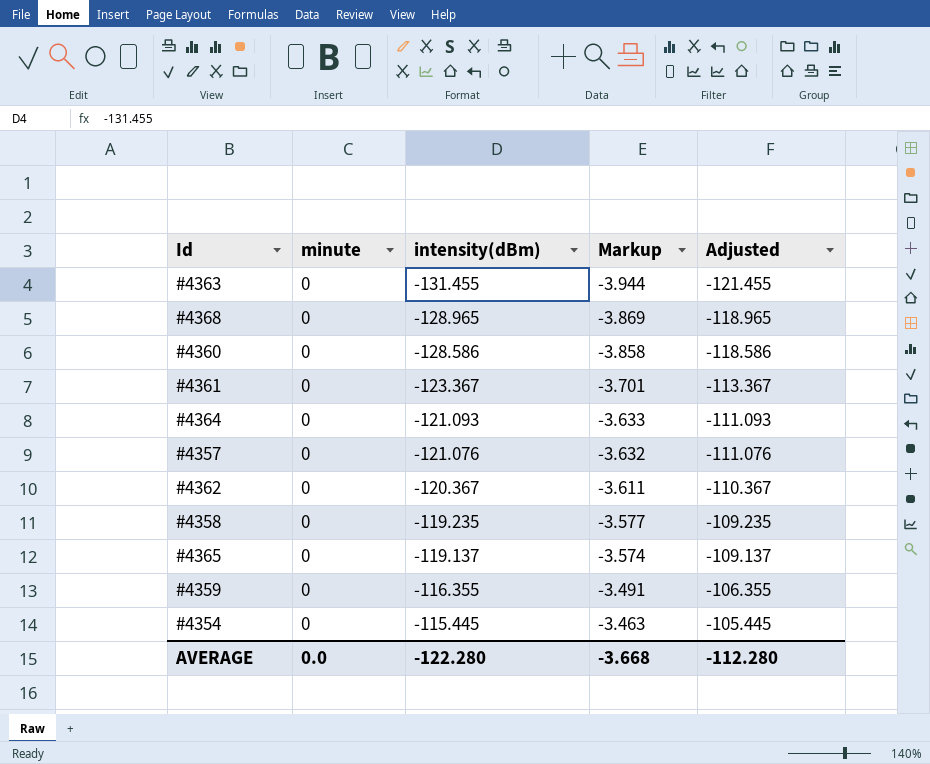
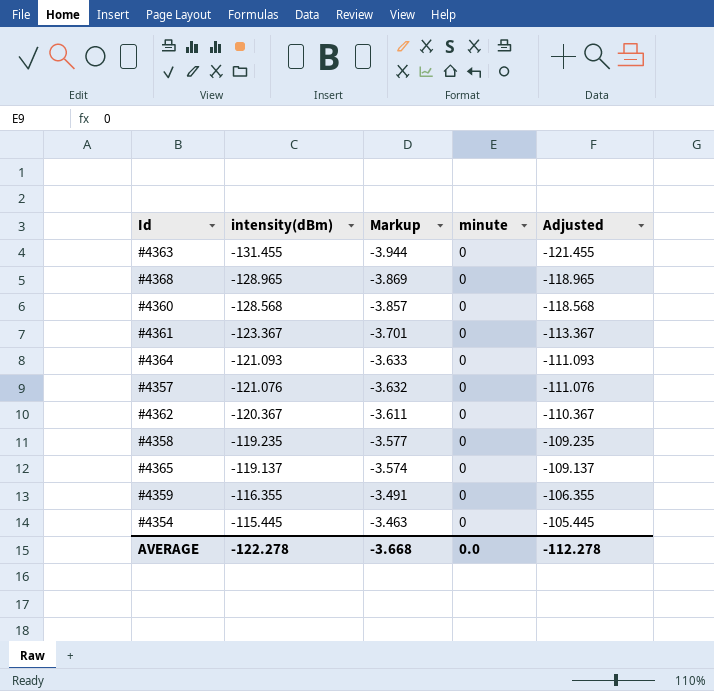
column minute | position: 2 -> 4
#4360 | intensity(dBm): -128.586 -> -128.568
#4360 | Markup: -3.858 -> -3.857
#4360 | Adjusted: -118.586 -> -118.568
AVERAGE | intensity(dBm): -122.280 -> -122.278
AVERAGE | Adjusted: -112.280 -> -112.278

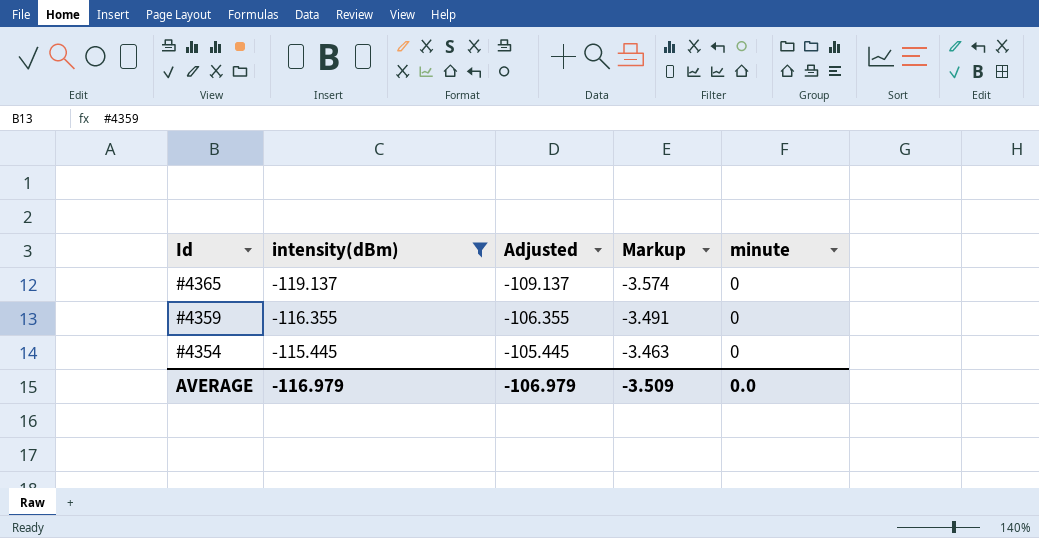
filter: none -> intensity(dBm) >= -119.137
column Adjusted | position: 5 -> 3
AVERAGE | intensity(dBm): -122.278 -> -116.979
AVERAGE | Adjusted: -112.278 -> -106.979
AVERAGE | Markup: -3.668 -> -3.509

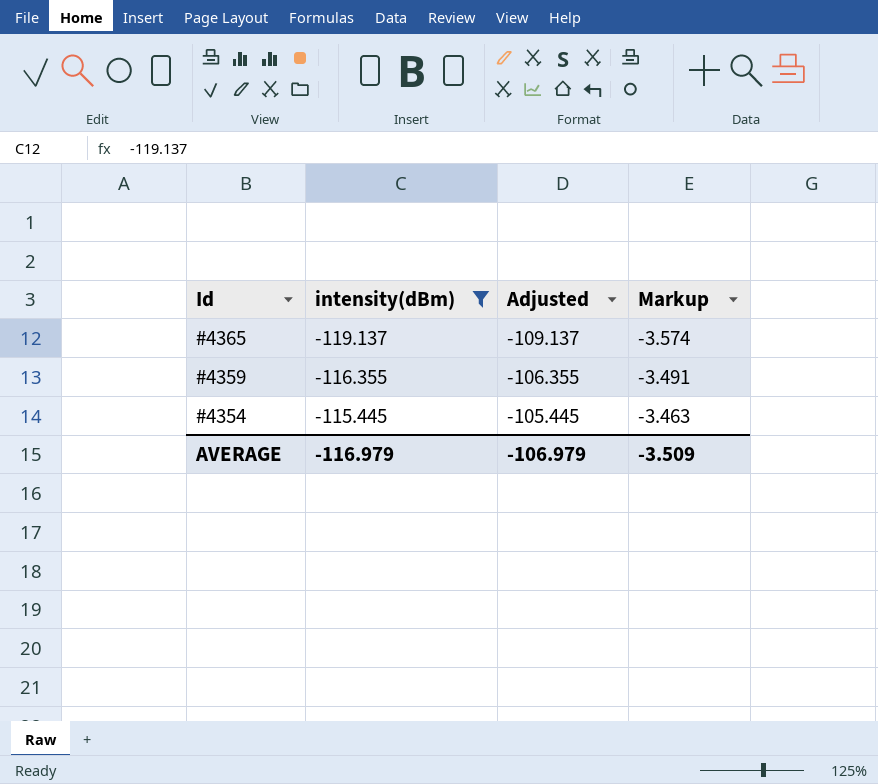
column minute | position: 5 -> none

